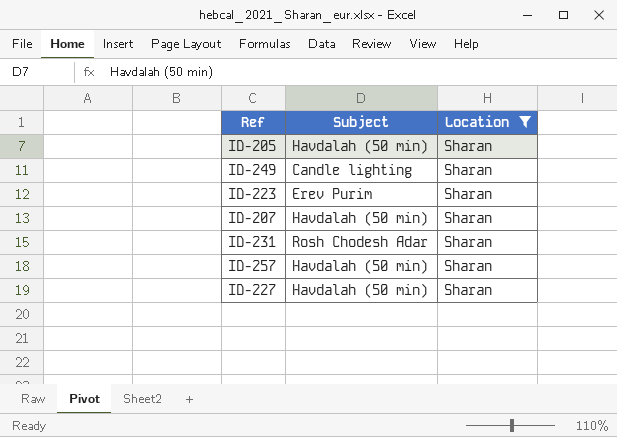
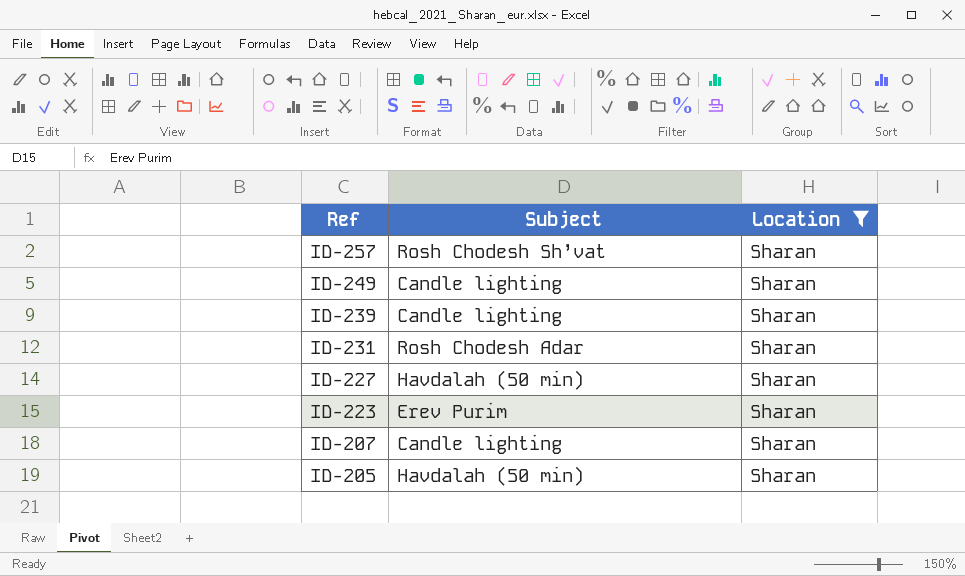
row order: none -> Ref descending
ID-257 | Subject: Havdalah (50 min) -> Rosh Chodesh Sh’vat
row ID-239: none -> Candle lighting | Sharan
ID-207 | Subject: Havdalah (50 min) -> Candle lighting

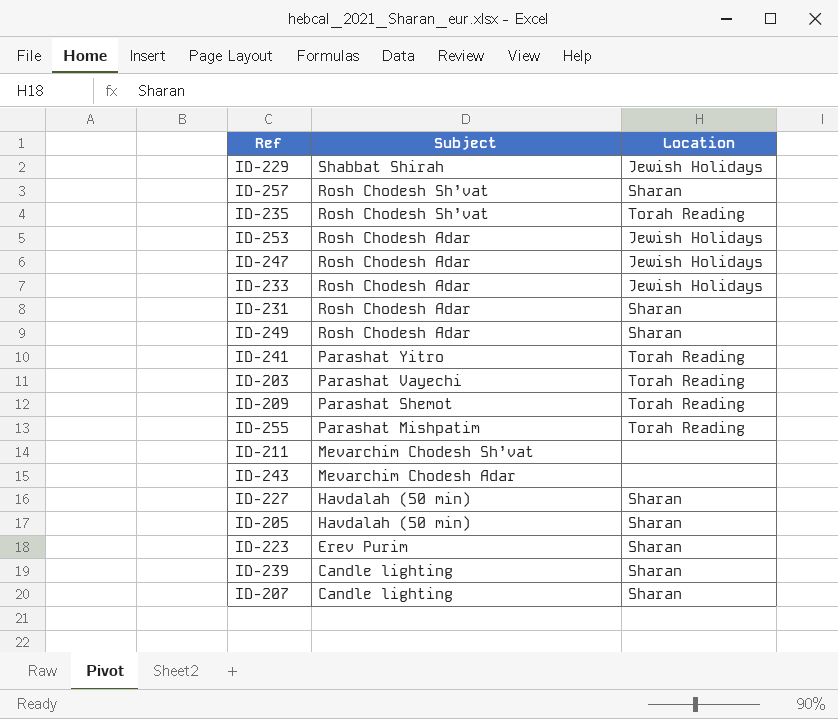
filter: Location = Sharan -> none
row order: Ref descending -> Subject descending
ID-249 | Subject: Candle lighting -> Rosh Chodesh Adar

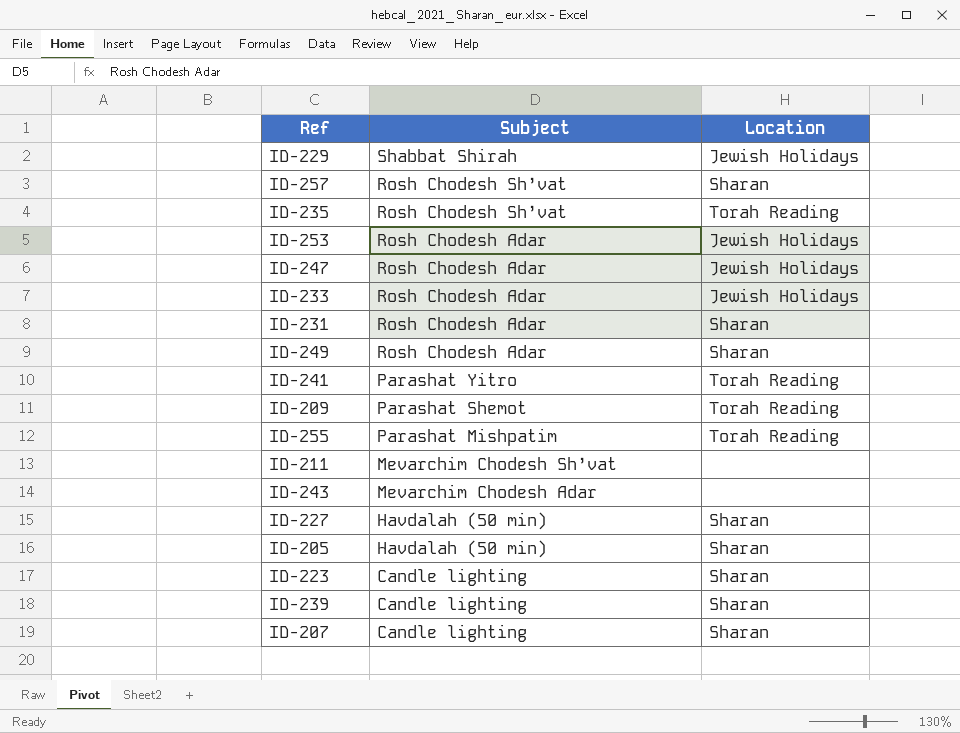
row ID-203: Parashat Vayechi | Torah Reading -> none
ID-223 | Subject: Erev Purim -> Candle lighting

